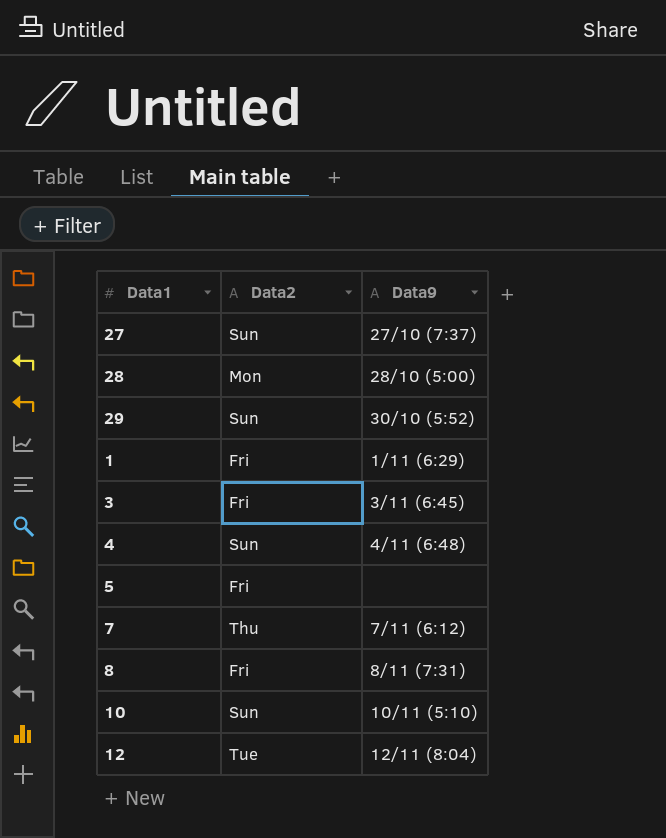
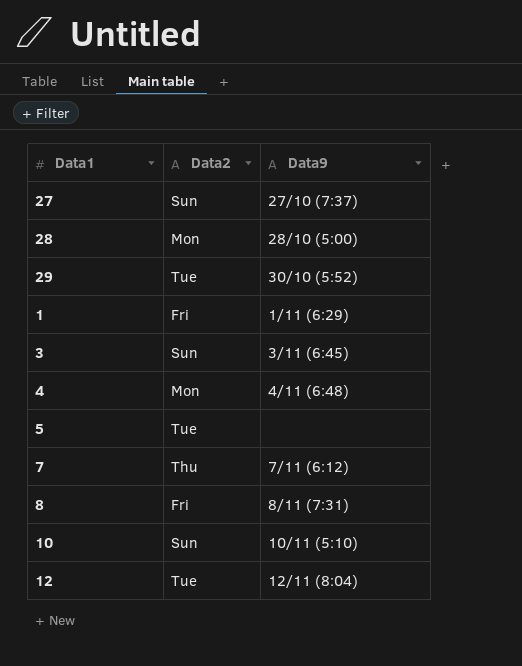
29 | Data2: Sun -> Tue
3 | Data2: Fri -> Sun
4 | Data2: Sun -> Mon
5 | Data2: Fri -> Tue

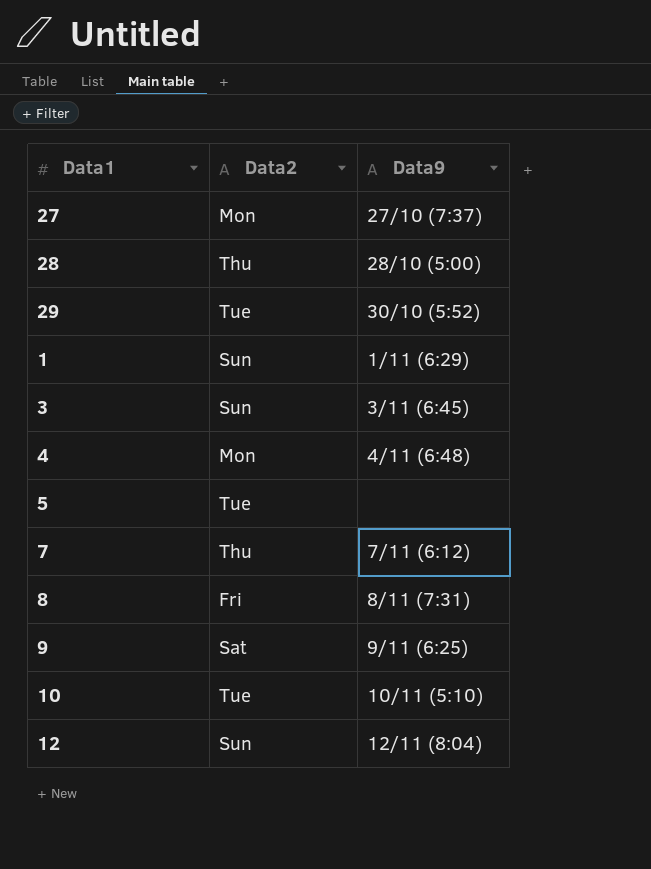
27 | Data2: Sun -> Mon
28 | Data2: Mon -> Thu
1 | Data2: Fri -> Sun
row 9: none -> Sat | 9/11 (6:25)
10 | Data2: Sun -> Tue
12 | Data2: Tue -> Sun

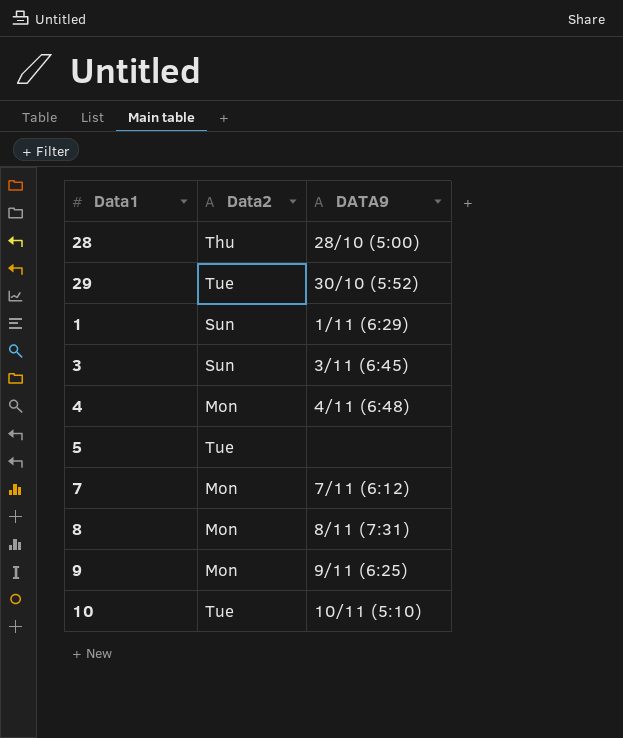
column name: Data9 -> DATA9
row 27: Mon | 27/10 (7:37) -> none
row 12: Sun | 12/11 (8:04) -> none
7 | Data2: Thu -> Mon
8 | Data2: Fri -> Mon
9 | Data2: Sat -> Mon

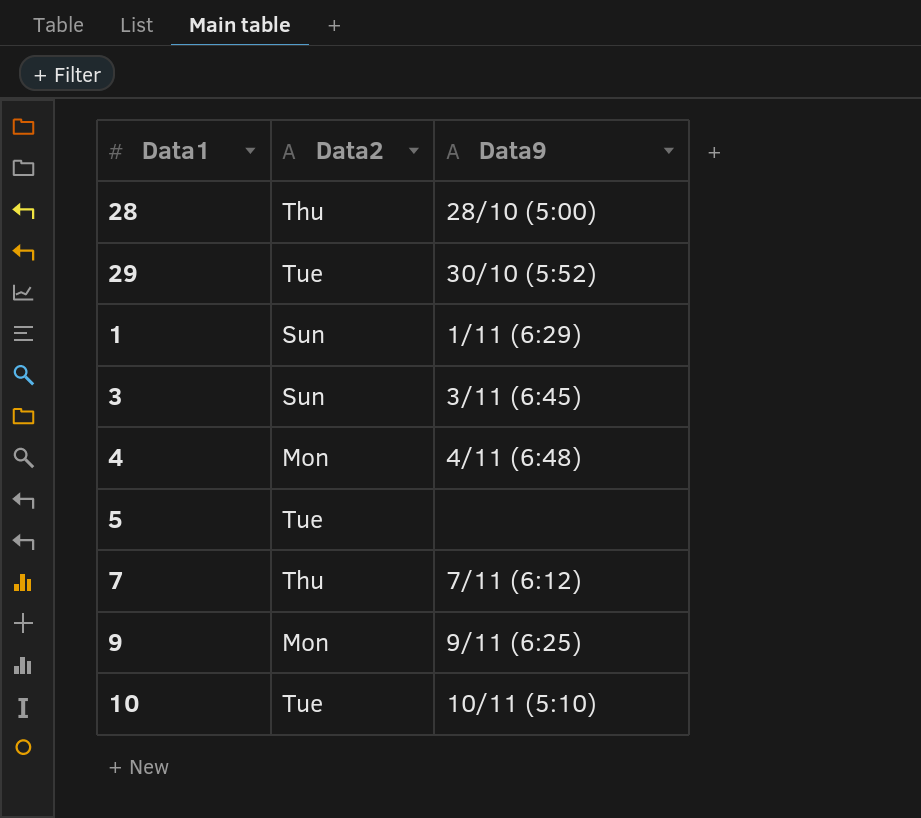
column name: DATA9 -> Data9
row 8: Mon | 8/11 (7:31) -> none
7 | Data2: Mon -> Thu

